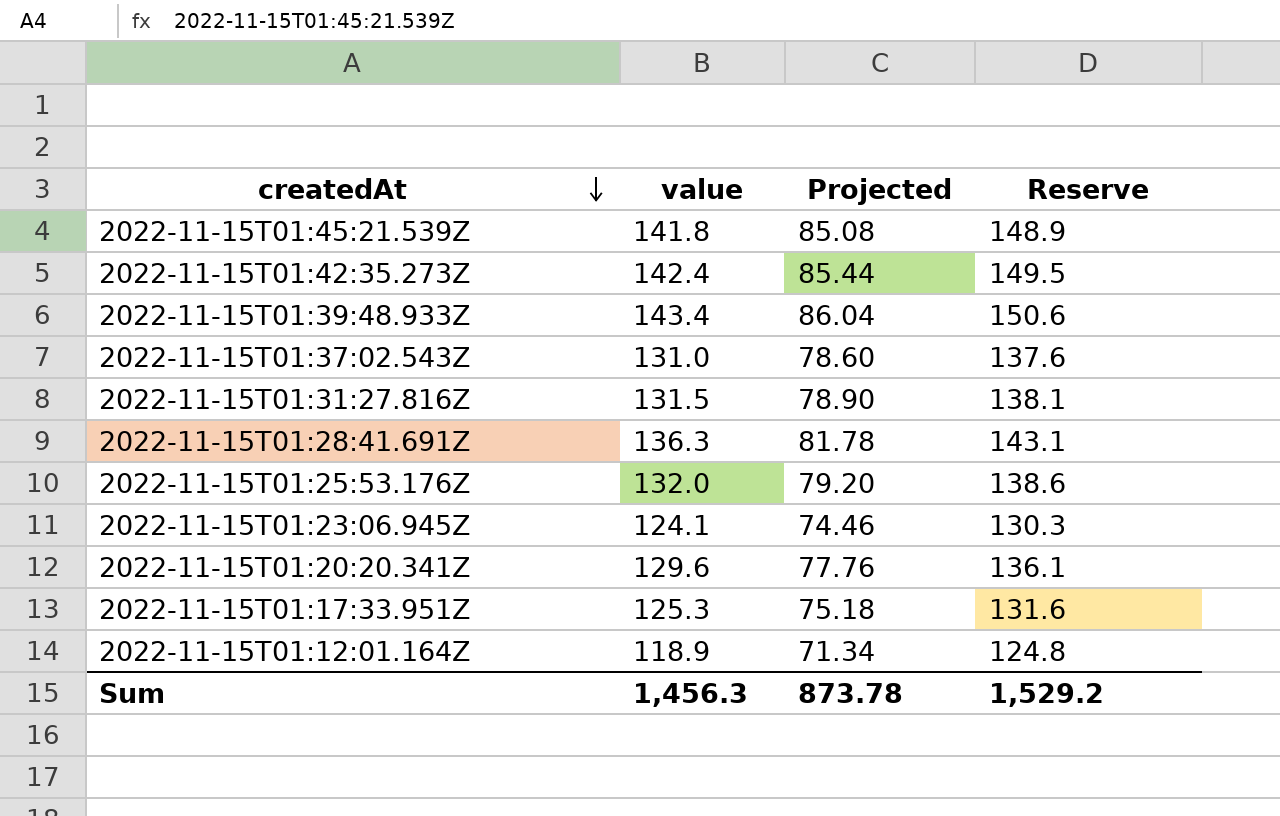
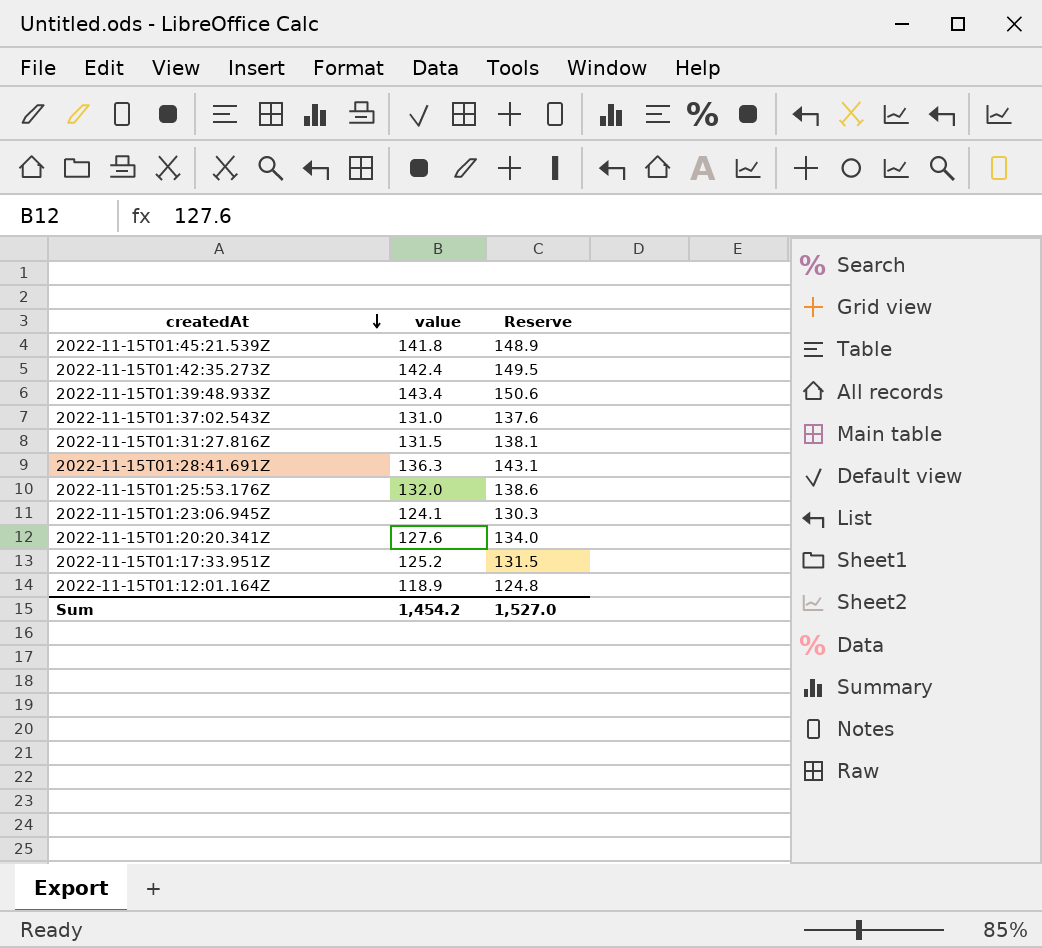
column Projected | formula: [value] * 0.6 -> none
2022-11-15T01:20:20.341Z | value: 129.6 -> 127.6
2022-11-15T01:20:20.341Z | Reserve: 136.1 -> 134.0
2022-11-15T01:17:33.951Z | value: 125.3 -> 125.2
2022-11-15T01:17:33.951Z | Reserve: 131.6 -> 131.5
Sum | value: 1,456.3 -> 1,454.2
Sum | Reserve: 1,529.2 -> 1,527.0

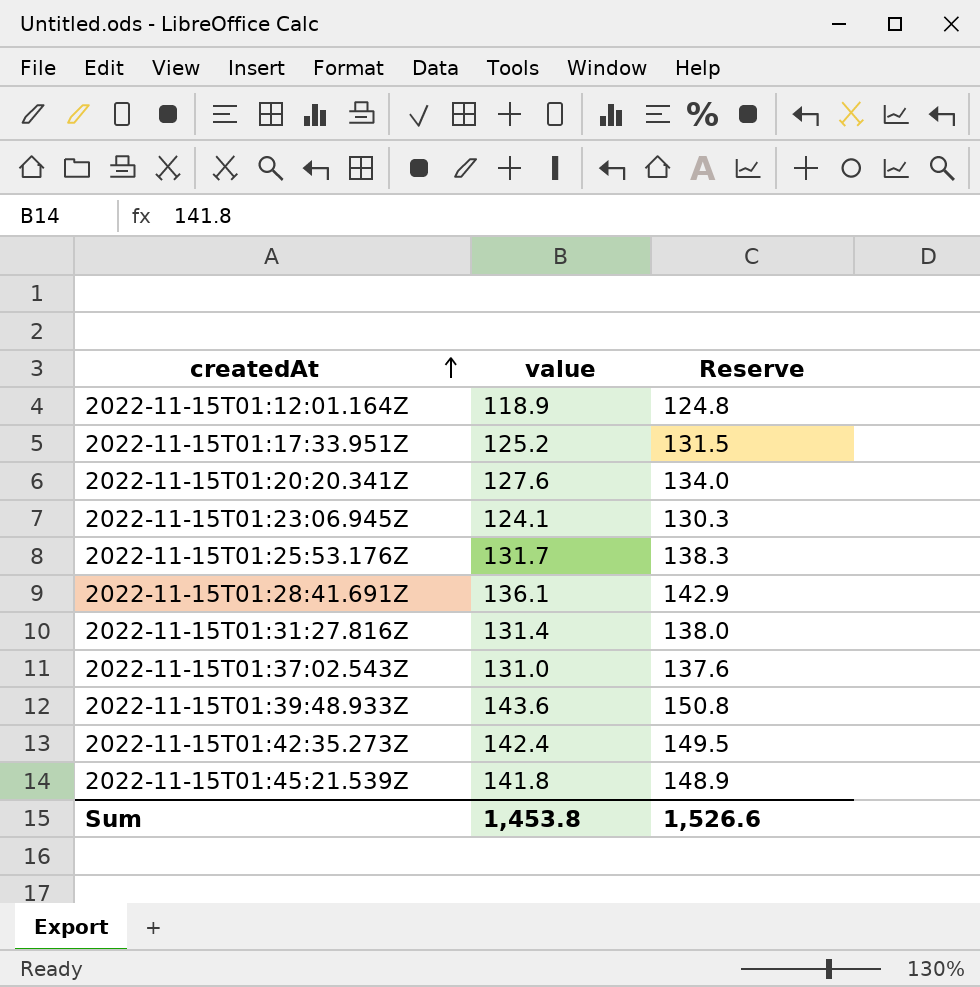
row order: createdAt descending -> createdAt ascending
2022-11-15T01:25:53.176Z | value: 132.0 -> 131.7
2022-11-15T01:25:53.176Z | Reserve: 138.6 -> 138.3
2022-11-15T01:28:41.691Z | value: 136.3 -> 136.1
2022-11-15T01:28:41.691Z | Reserve: 143.1 -> 142.9
2022-11-15T01:31:27.816Z | value: 131.5 -> 131.4
2022-11-15T01:31:27.816Z | Reserve: 138.1 -> 138.0
2022-11-15T01:39:48.933Z | value: 143.4 -> 143.6
2022-11-15T01:39:48.933Z | Reserve: 150.6 -> 150.8
Sum | value: 1,454.2 -> 1,453.8
Sum | Reserve: 1,527.0 -> 1,526.6

